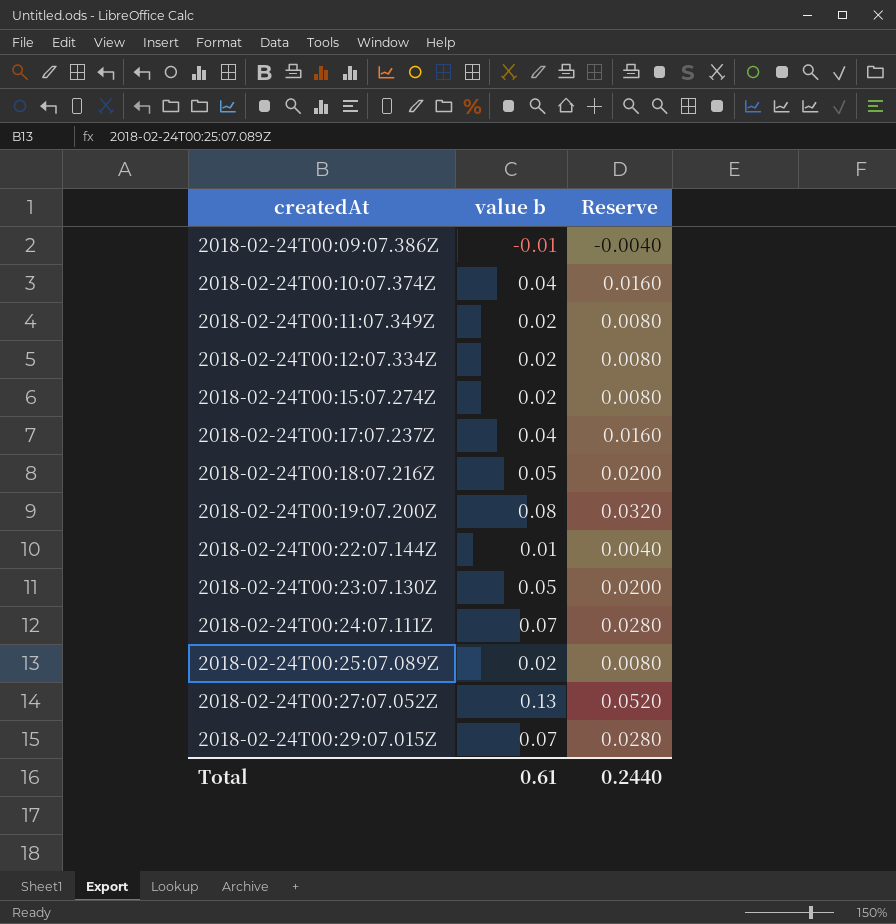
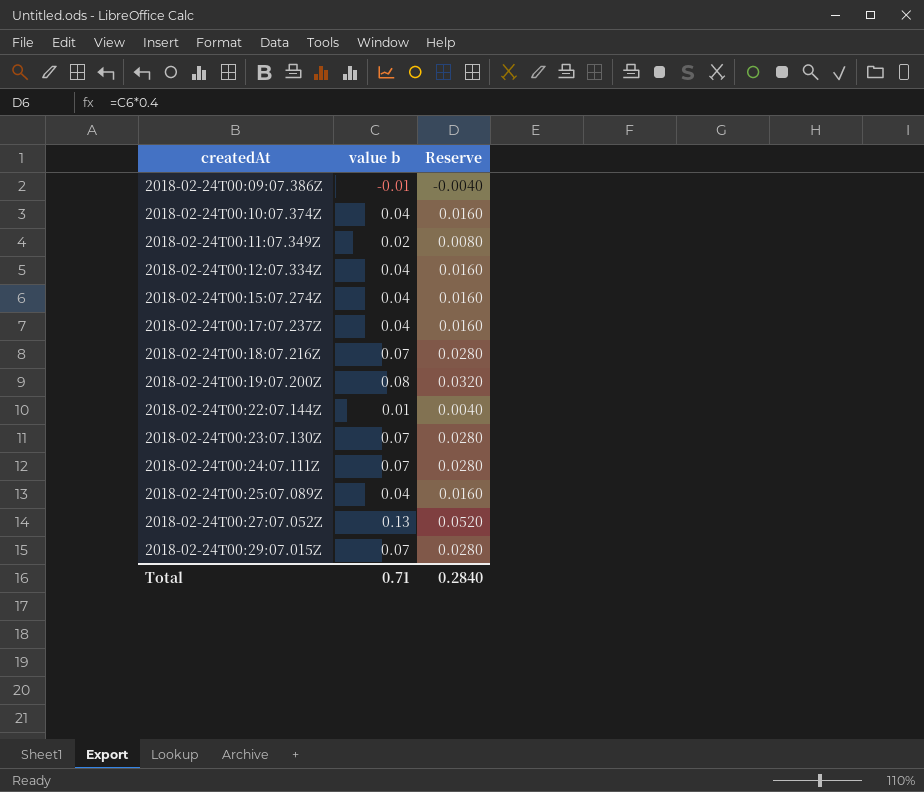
2018-02-24T00:12:07.334Z | value b: 0.02 -> 0.04
2018-02-24T00:12:07.334Z | Reserve: 0.0080 -> 0.0160
2018-02-24T00:15:07.274Z | value b: 0.02 -> 0.04
2018-02-24T00:15:07.274Z | Reserve: 0.0080 -> 0.0160
2018-02-24T00:18:07.216Z | value b: 0.05 -> 0.07
2018-02-24T00:18:07.216Z | Reserve: 0.0200 -> 0.0280
2018-02-24T00:23:07.130Z | value b: 0.05 -> 0.07
2018-02-24T00:23:07.130Z | Reserve: 0.0200 -> 0.0280
2018-02-24T00:25:07.089Z | value b: 0.02 -> 0.04
2018-02-24T00:25:07.089Z | Reserve: 0.0080 -> 0.0160
Total | value b: 0.61 -> 0.71
Total | Reserve: 0.2440 -> 0.2840

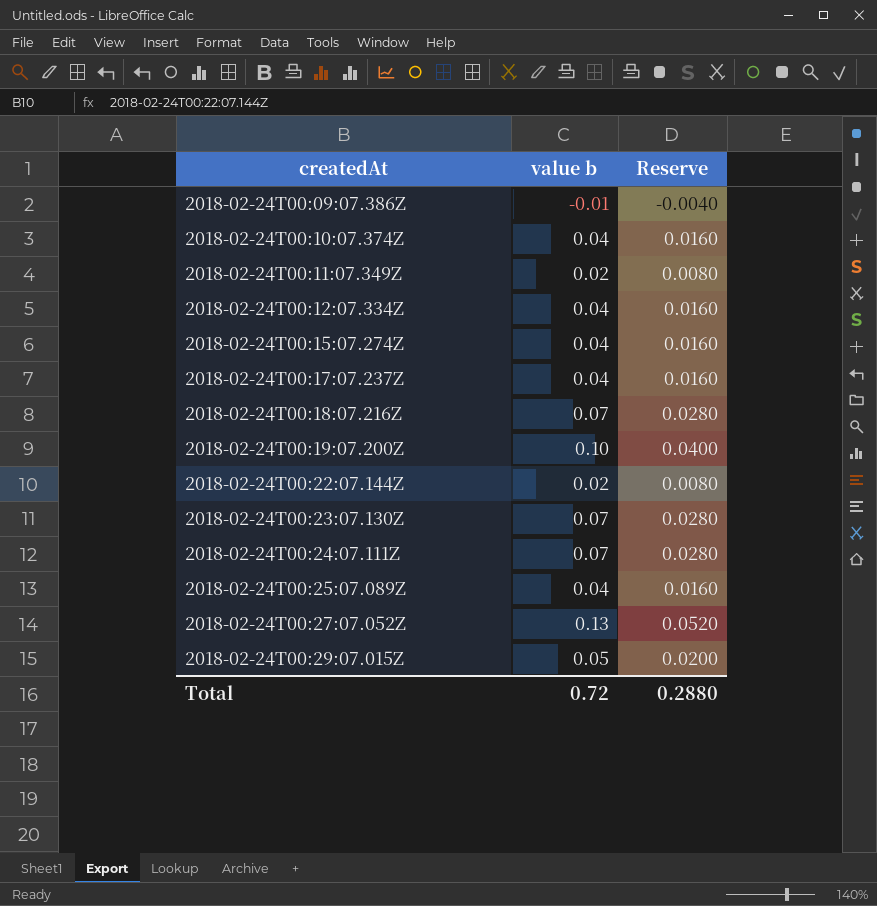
2018-02-24T00:19:07.200Z | value b: 0.08 -> 0.10
2018-02-24T00:19:07.200Z | Reserve: 0.0320 -> 0.0400
2018-02-24T00:22:07.144Z | value b: 0.01 -> 0.02
2018-02-24T00:22:07.144Z | Reserve: 0.0040 -> 0.0080
2018-02-24T00:29:07.015Z | value b: 0.07 -> 0.05
2018-02-24T00:29:07.015Z | Reserve: 0.0280 -> 0.0200
Total | value b: 0.71 -> 0.72
Total | Reserve: 0.2840 -> 0.2880

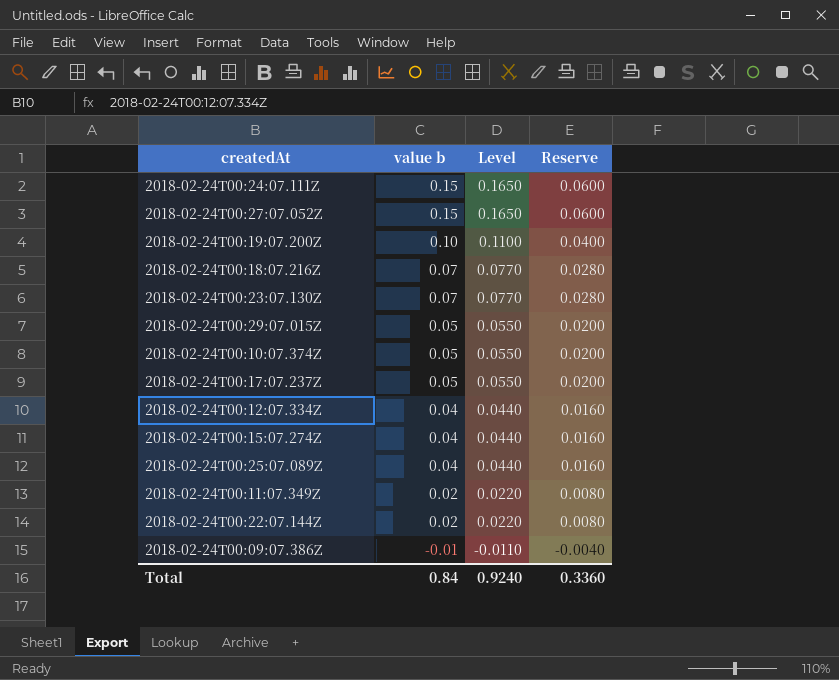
row order: createdAt ascending -> value b descending
column Level | formula: none -> [value b] * 1.1
2018-02-24T00:24:07.111Z | value b: 0.07 -> 0.15
2018-02-24T00:24:07.111Z | Reserve: 0.0280 -> 0.0600
2018-02-24T00:27:07.052Z | value b: 0.13 -> 0.15
2018-02-24T00:27:07.052Z | Reserve: 0.0520 -> 0.0600
2018-02-24T00:10:07.374Z | value b: 0.04 -> 0.05
2018-02-24T00:10:07.374Z | Reserve: 0.0160 -> 0.0200
2018-02-24T00:17:07.237Z | value b: 0.04 -> 0.05
2018-02-24T00:17:07.237Z | Reserve: 0.0160 -> 0.0200
Total | value b: 0.72 -> 0.84
Total | Reserve: 0.2880 -> 0.3360

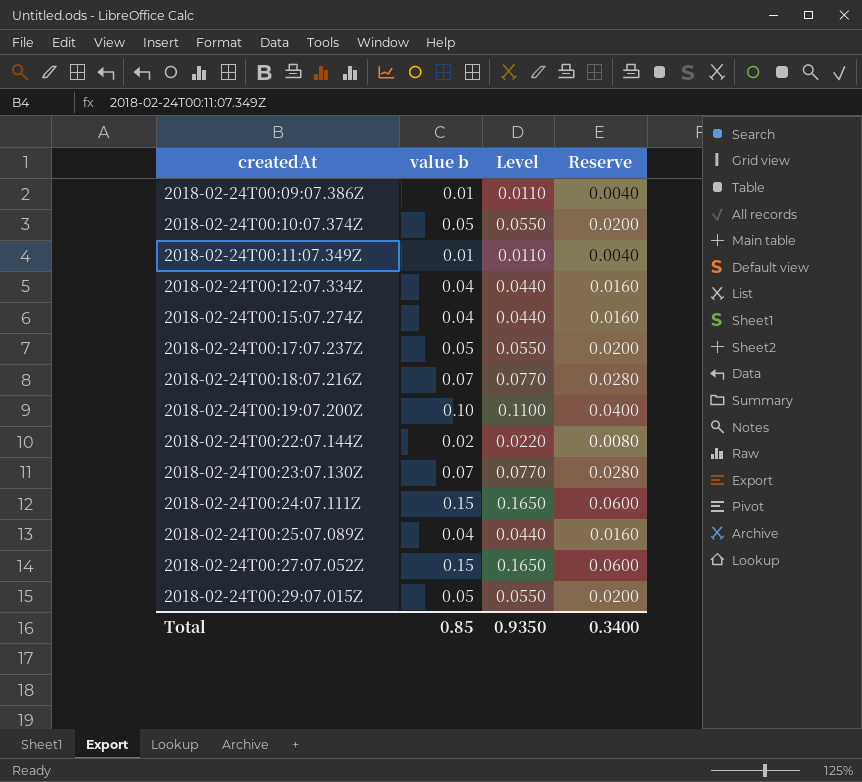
row order: value b descending -> createdAt ascending
2018-02-24T00:09:07.386Z | value b: -0.01 -> 0.01
2018-02-24T00:09:07.386Z | Level: -0.0110 -> 0.0110
2018-02-24T00:09:07.386Z | Reserve: -0.0040 -> 0.0040
2018-02-24T00:11:07.349Z | value b: 0.02 -> 0.01
2018-02-24T00:11:07.349Z | Level: 0.0220 -> 0.0110
2018-02-24T00:11:07.349Z | Reserve: 0.0080 -> 0.0040
Total | value b: 0.84 -> 0.85
Total | Level: 0.9240 -> 0.9350
Total | Reserve: 0.3360 -> 0.3400

